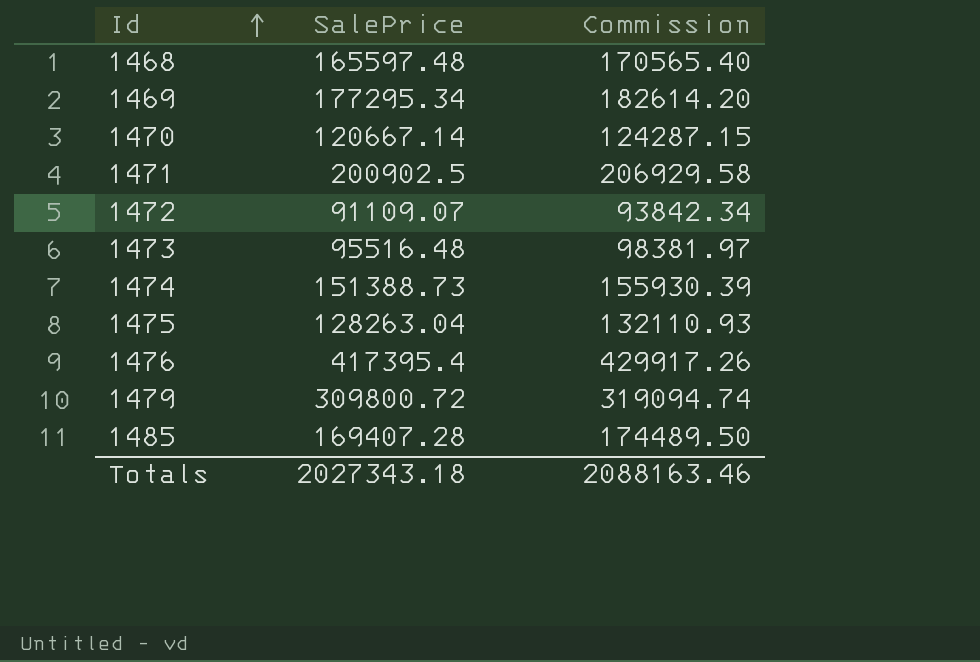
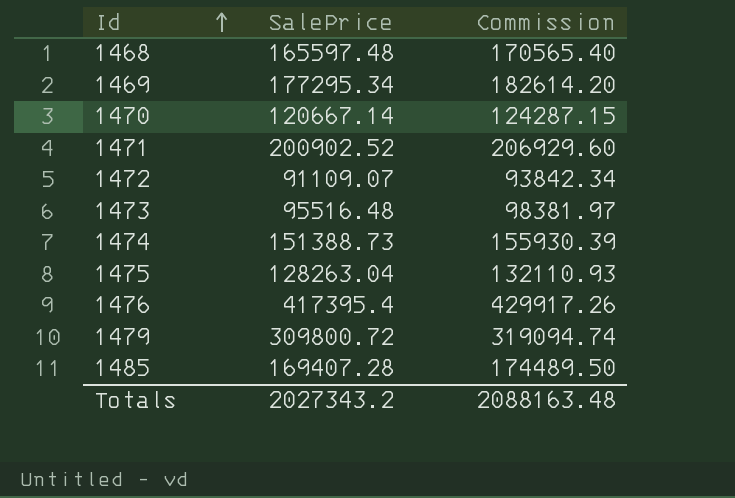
1471 | SalePrice: 200902.5 -> 200902.52
1471 | Commission: 206929.58 -> 206929.60
Totals | SalePrice: 2027343.18 -> 2027343.2
Totals | Commission: 2088163.46 -> 2088163.48

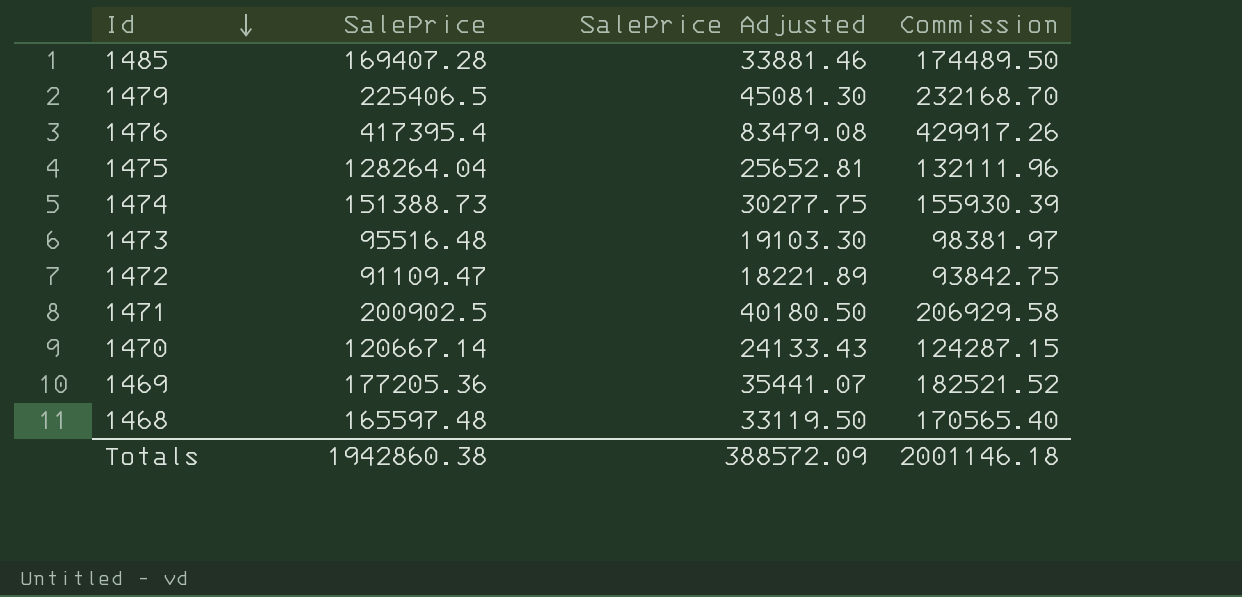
row order: Id ascending -> Id descending
column SalePrice Adjusted | formula: none -> [SalePrice] * 0.2
1479 | SalePrice: 309800.72 -> 225406.5
1479 | Commission: 319094.74 -> 232168.70
1475 | SalePrice: 128263.04 -> 128264.04
1475 | Commission: 132110.93 -> 132111.96
1472 | SalePrice: 91109.07 -> 91109.47
1472 | Commission: 93842.34 -> 93842.75
1471 | SalePrice: 200902.52 -> 200902.5
1471 | Commission: 206929.60 -> 206929.58
1469 | SalePrice: 177295.34 -> 177205.36
1469 | Commission: 182614.20 -> 182521.52
Totals | SalePrice: 2027343.2 -> 1942860.38
Totals | Commission: 2088163.48 -> 2001146.18

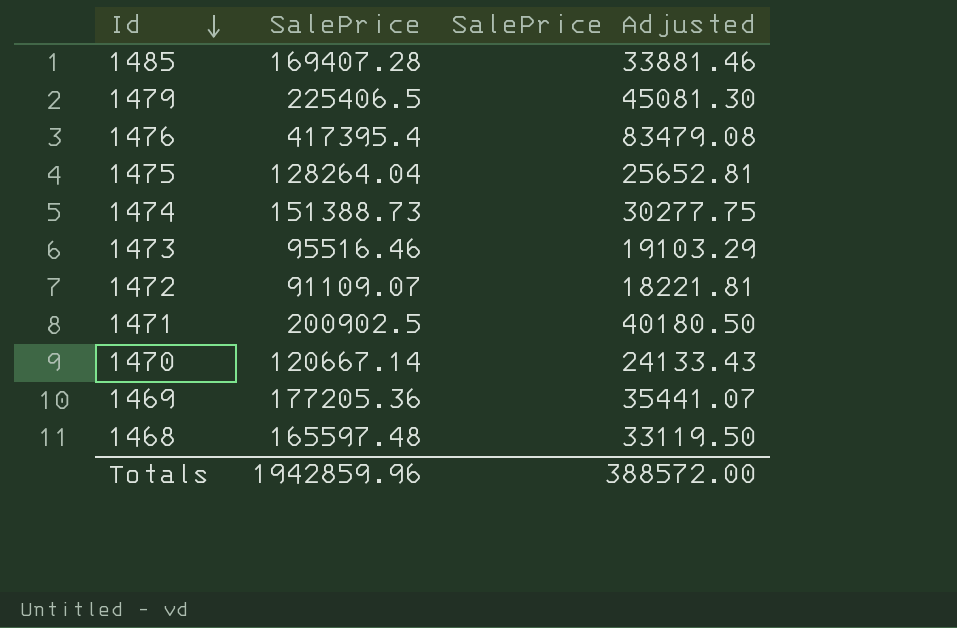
column Commission | formula: [SalePrice] * 1.03 -> none
1473 | SalePrice: 95516.48 -> 95516.46
1473 | SalePrice Adjusted: 19103.30 -> 19103.29
1472 | SalePrice: 91109.47 -> 91109.07
1472 | SalePrice Adjusted: 18221.89 -> 18221.81
Totals | SalePrice: 1942860.38 -> 1942859.96
Totals | SalePrice Adjusted: 388572.09 -> 388572.00

